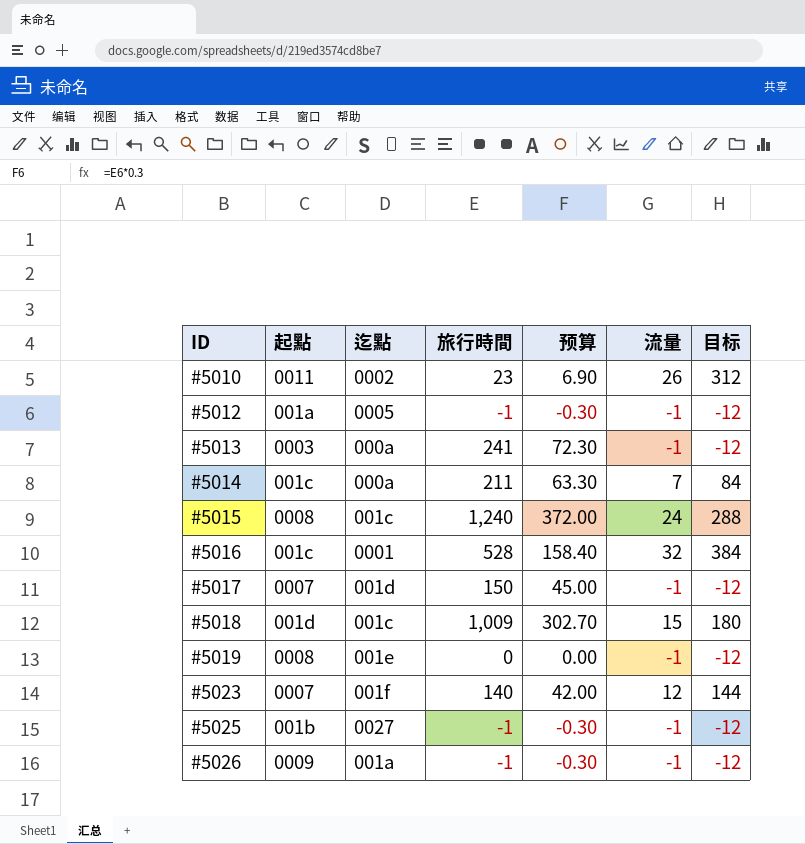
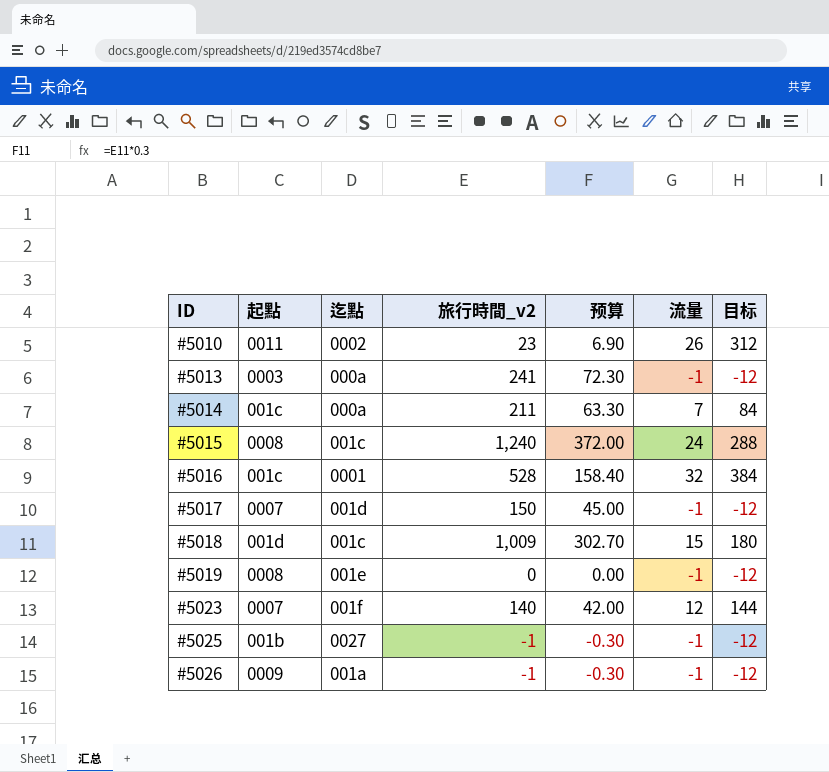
column name: 旅行時間 -> 旅行時間_v2
row #5012: 001a | 0005 | -1 | -0.30 | -1 | -12 -> none

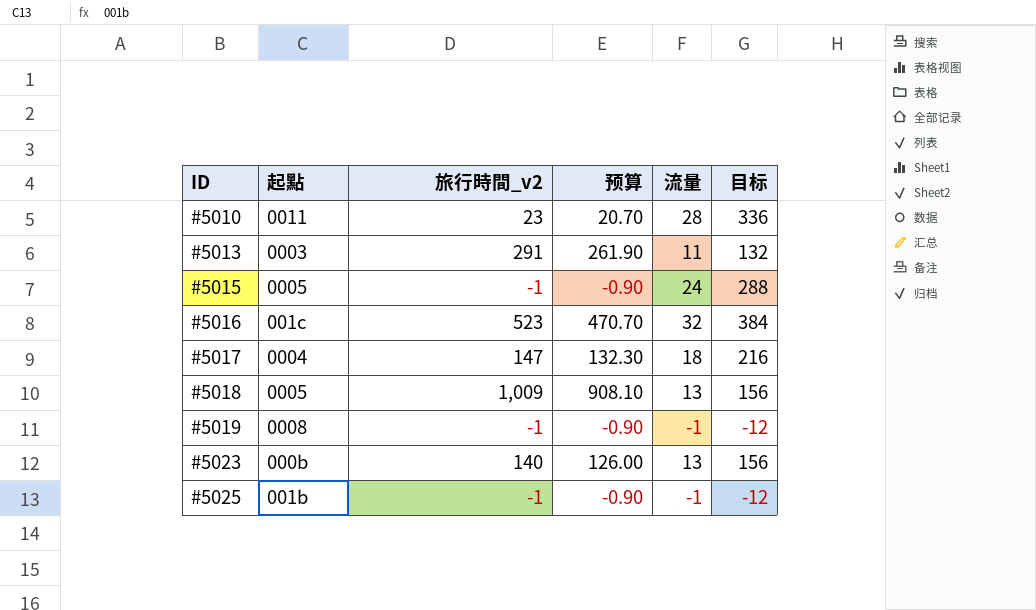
column 迄點 | position: 3 -> none
column 预算 | formula: [旅行時間_v2] * 0.3 -> [旅行時間_v2] * 0.9
row #5014: 001c | 000a | 211 | 63.30 | 7 | 84 -> none
row #5026: 0009 | 001a | -1 | -0.30 | -1 | -12 -> none
#5010 | 流量: 26 -> 28
#5010 | 目标: 312 -> 336
#5013 | 旅行時間_v2: 241 -> 291
#5013 | 流量: -1 -> 11
#5013 | 目标: -12 -> 132
#5015 | 起點: 0008 -> 0005
#5015 | 旅行時間_v2: 1,240 -> -1
#5016 | 旅行時間_v2: 528 -> 523
#5017 | 起點: 0007 -> 0004
#5017 | 旅行時間_v2: 150 -> 147
#5017 | 流量: -1 -> 18
#5017 | 目标: -12 -> 216
#5018 | 起點: 001d -> 0005
#5018 | 流量: 15 -> 13
#5018 | 目标: 180 -> 156
#5019 | 旅行時間_v2: 0 -> -1
#5023 | 起點: 0007 -> 000b
#5023 | 流量: 12 -> 13
#5023 | 目标: 144 -> 156

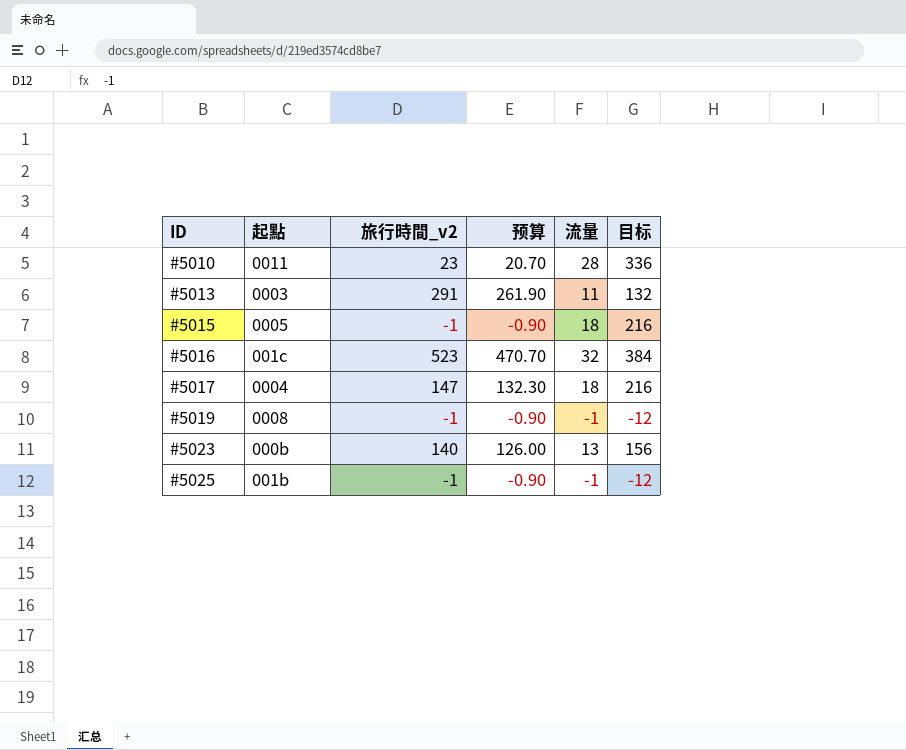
row #5018: 0005 | 1,009 | 908.10 | 13 | 156 -> none
#5015 | 流量: 24 -> 18
#5015 | 目标: 288 -> 216

